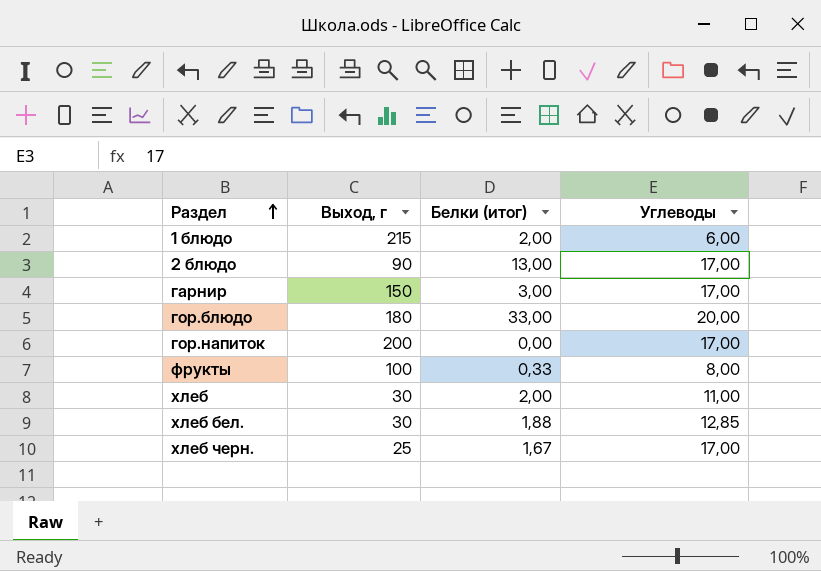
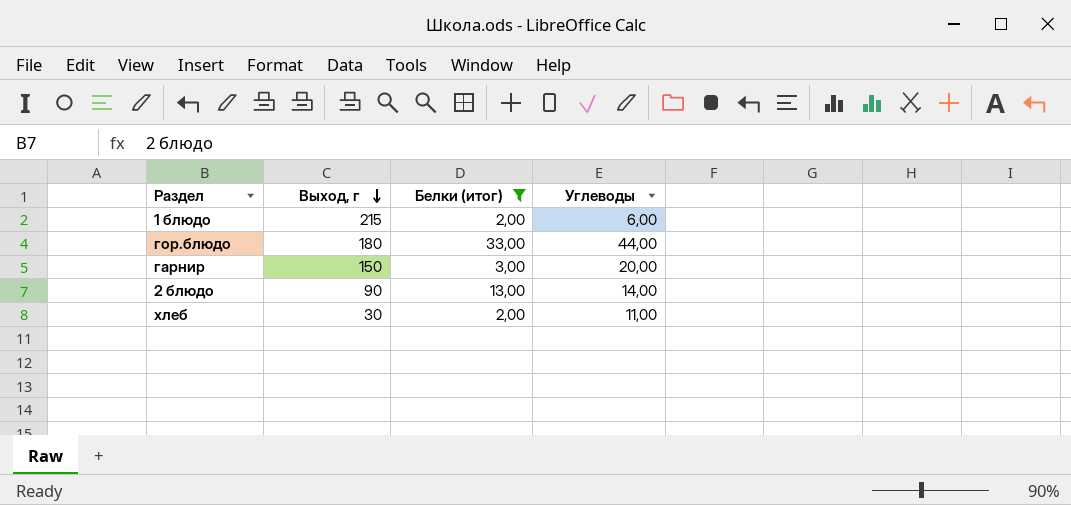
filter: none -> Белки (итог) >= 2,00
row order: Раздел ascending -> Выход, г descending
гор.блюдо | Углеводы: 20,00 -> 44,00
гарнир | Углеводы: 17,00 -> 20,00
2 блюдо | Углеводы: 17,00 -> 14,00

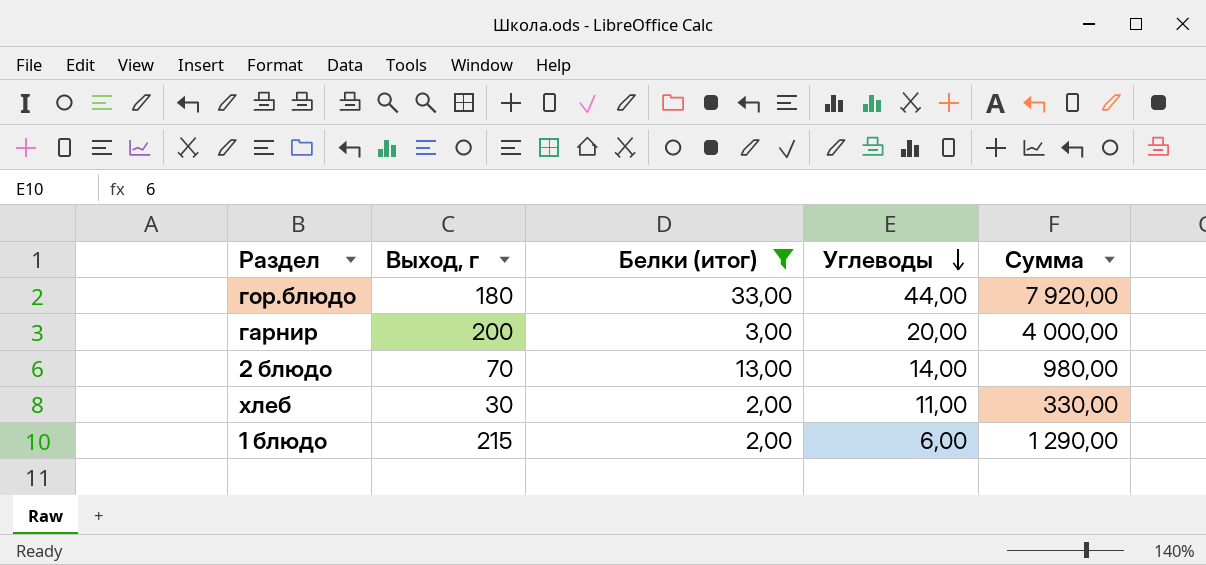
row order: Выход, г descending -> Углеводы descending
column Сумма | formula: none -> [Выход, г] * [Углеводы]
гарнир | Выход, г: 150 -> 200
2 блюдо | Выход, г: 90 -> 70

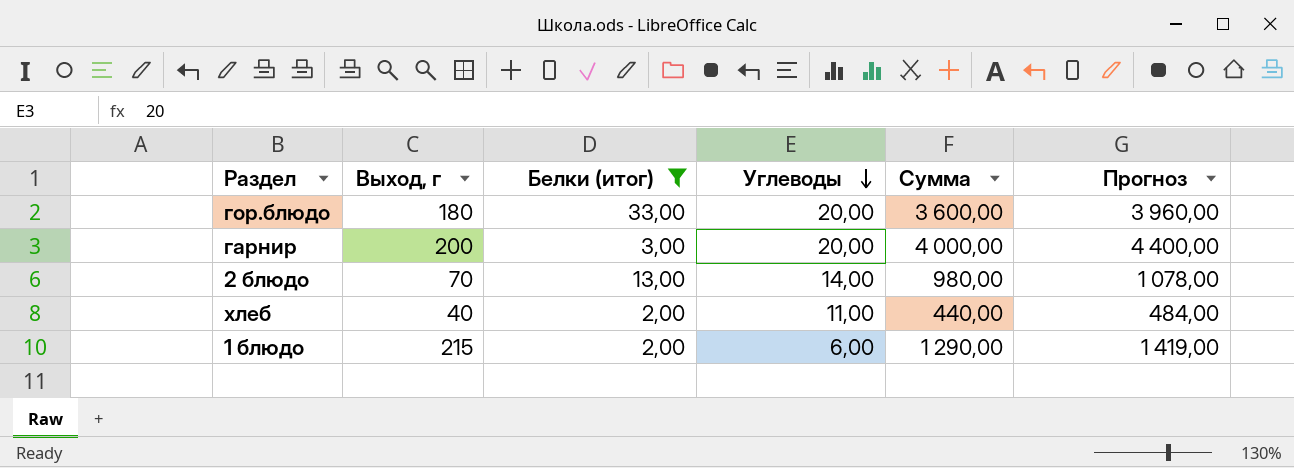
column Прогноз | formula: none -> [Сумма] * 1,1
гор.блюдо | Углеводы: 44,00 -> 20,00
гор.блюдо | Сумма: 7 920,00 -> 3 600,00
хлеб | Выход, г: 30 -> 40
хлеб | Сумма: 330,00 -> 440,00

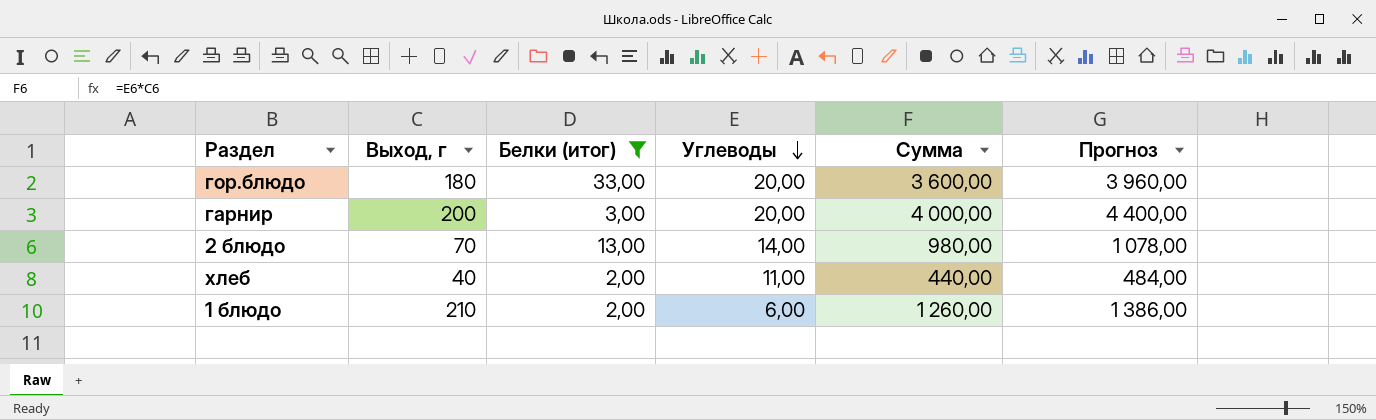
1 блюдо | Выход, г: 215 -> 210
1 блюдо | Сумма: 1 290,00 -> 1 260,00
1 блюдо | Прогноз: 1 419,00 -> 1 386,00

